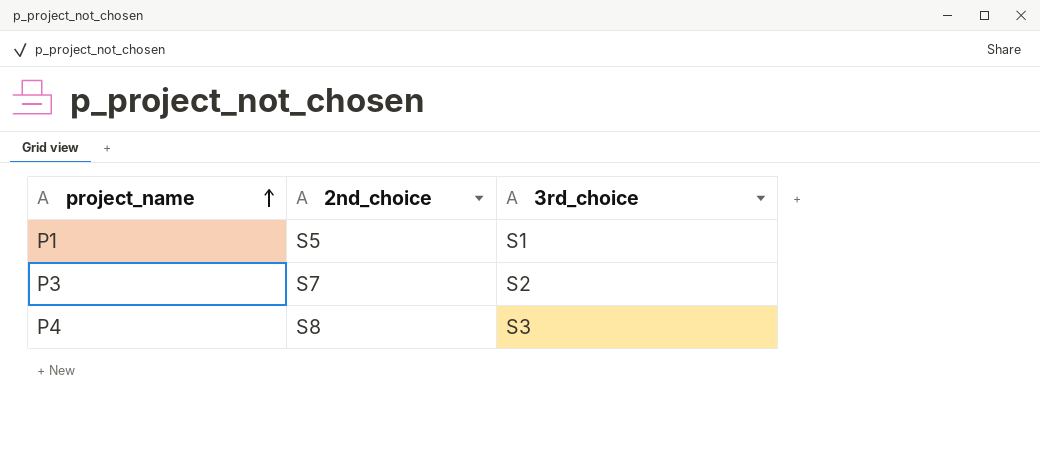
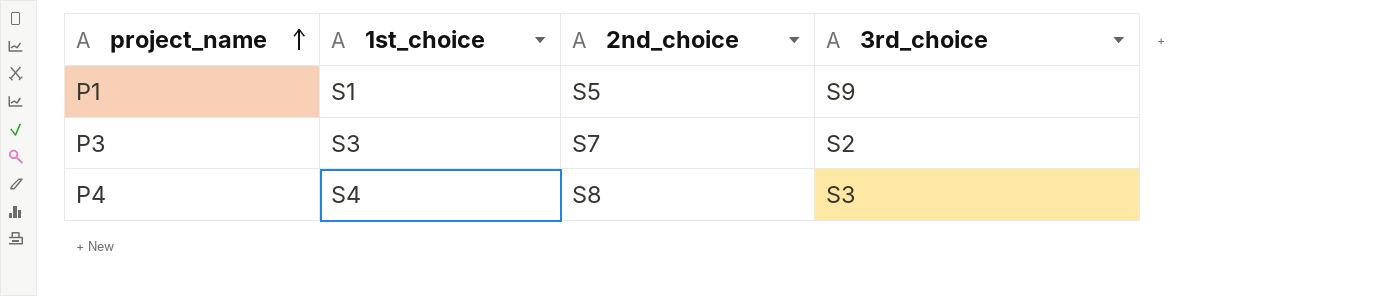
column 1st_choice | position: none -> 2
P1 | 3rd_choice: S1 -> S9

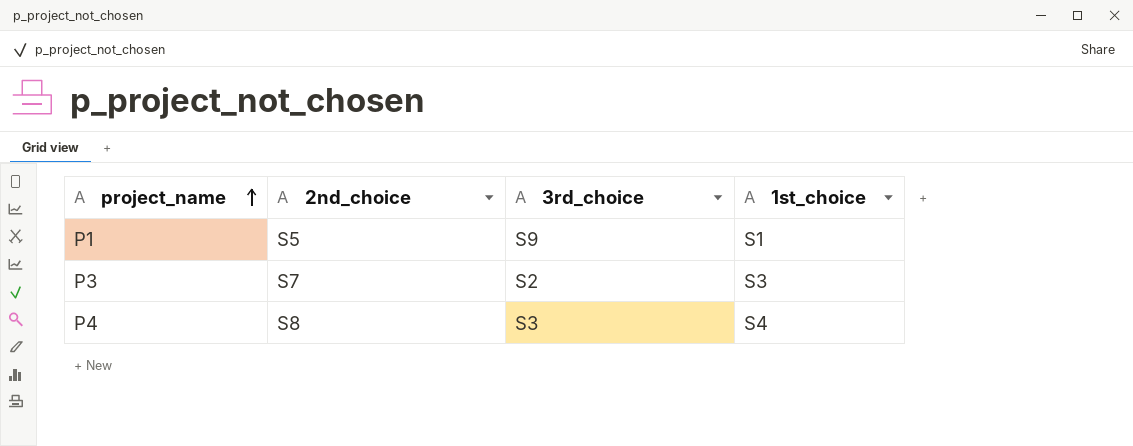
column 1st_choice | position: 2 -> 4

